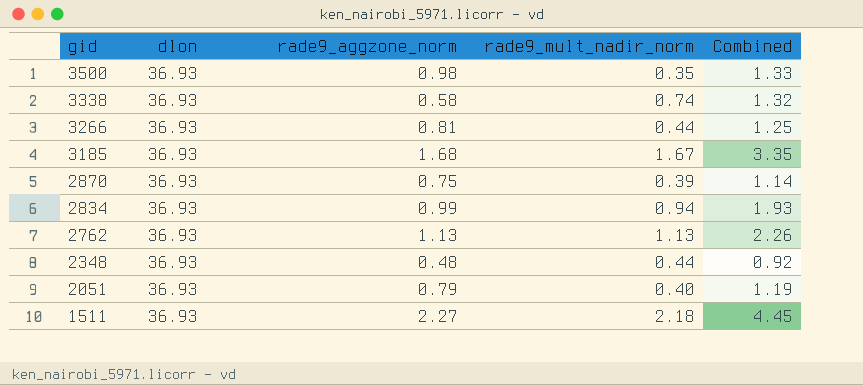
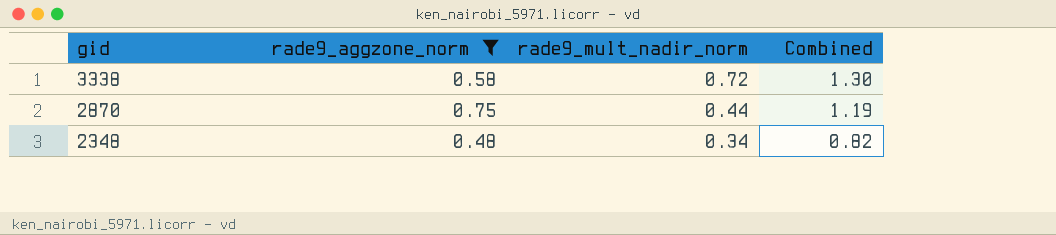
filter: none -> rade9_aggzone_norm <= 0.75
column dlon | position: 2 -> none
3338 | rade9_mult_nadir_norm: 0.74 -> 0.72
3338 | Combined: 1.32 -> 1.30
2870 | rade9_mult_nadir_norm: 0.39 -> 0.44
2870 | Combined: 1.14 -> 1.19
2348 | rade9_mult_nadir_norm: 0.44 -> 0.34
2348 | Combined: 0.92 -> 0.82

